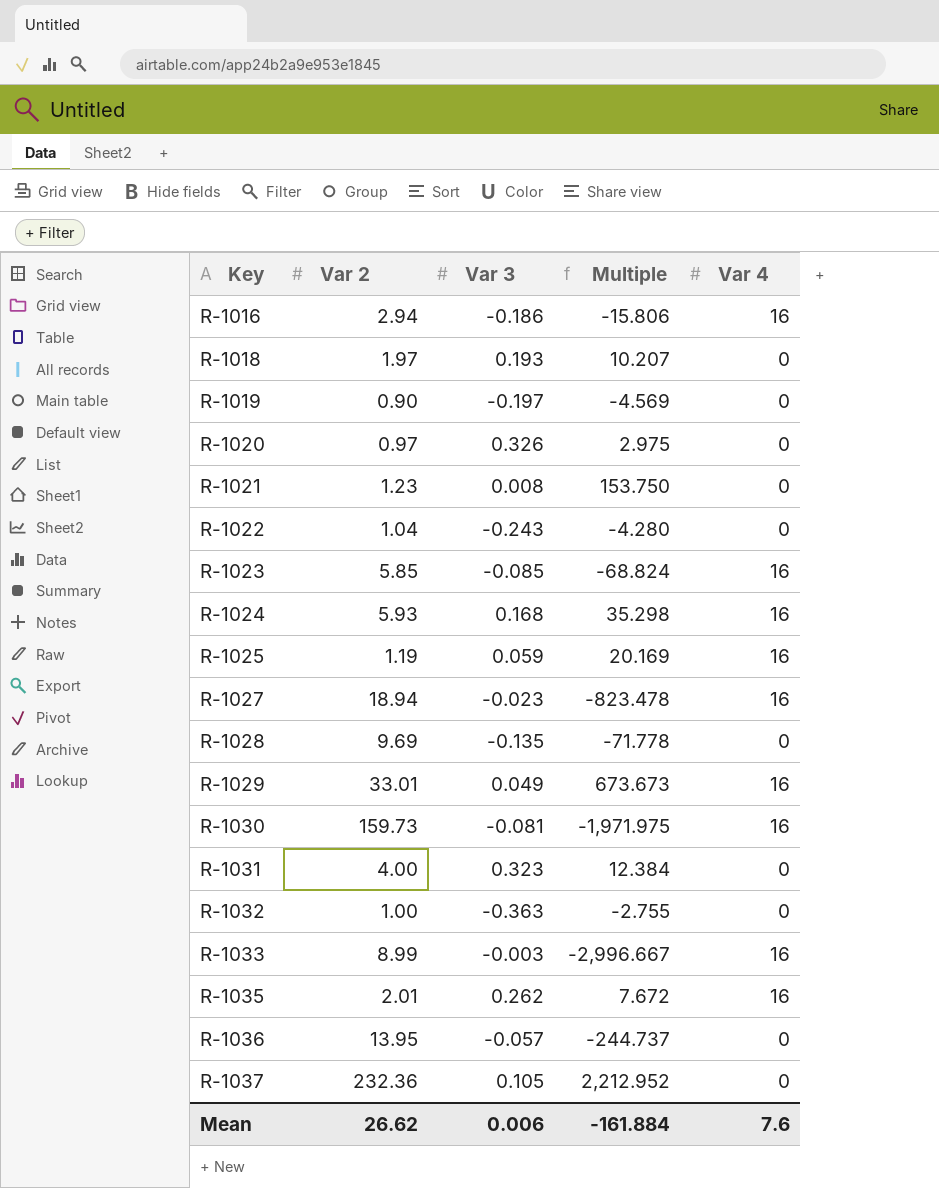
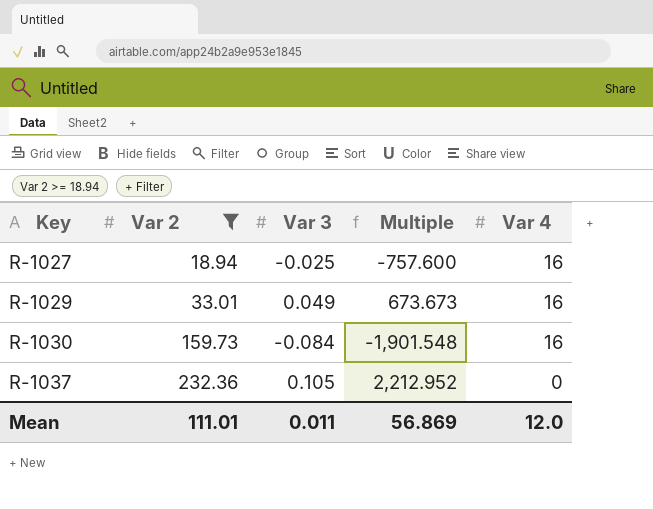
filter: none -> Var 2 >= 18.94
R-1027 | Var 3: -0.023 -> -0.025
R-1027 | Multiple: -823.478 -> -757.600
R-1030 | Var 3: -0.081 -> -0.084
R-1030 | Multiple: -1,971.975 -> -1,901.548
Mean | Var 2: 26.62 -> 111.01
Mean | Var 3: 0.006 -> 0.011
Mean | Multiple: -161.884 -> 56.869
Mean | Var 4: 7.6 -> 12.0

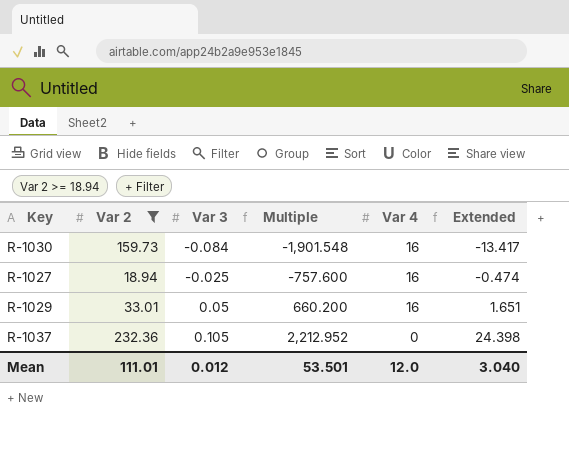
row order: Key ascending -> Var 3 ascending
column Extended | formula: none -> [Var 2] * [Var 3]
R-1029 | Var 3: 0.049 -> 0.05
R-1029 | Multiple: 673.673 -> 660.200
Mean | Var 3: 0.011 -> 0.012
Mean | Multiple: 56.869 -> 53.501

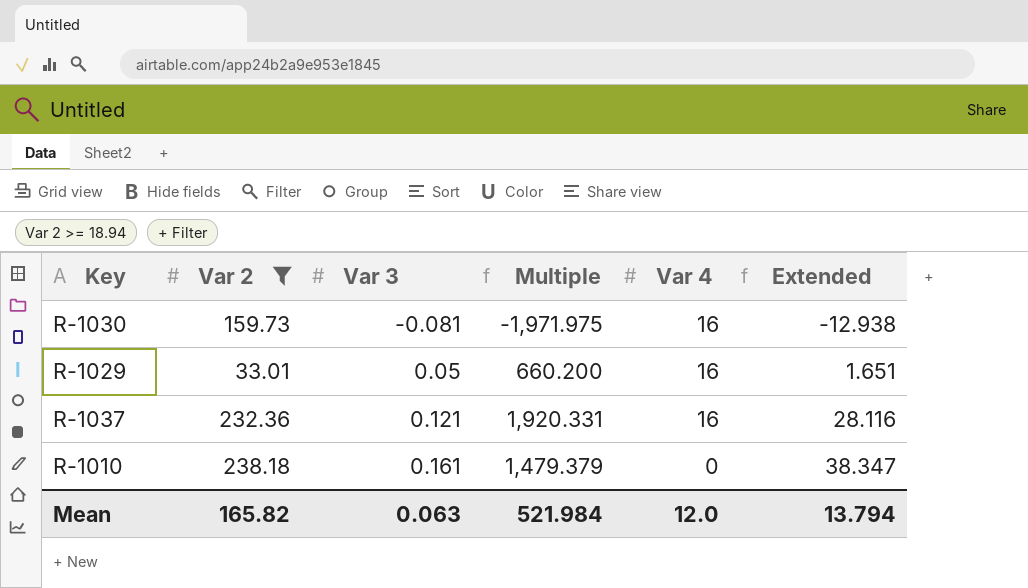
row R-1027: 18.94 | -0.025 | -757.600 | 16 | -0.474 -> none
R-1030 | Var 3: -0.084 -> -0.081
R-1030 | Multiple: -1,901.548 -> -1,971.975
R-1030 | Extended: -13.417 -> -12.938
R-1037 | Var 3: 0.105 -> 0.121
R-1037 | Multiple: 2,212.952 -> 1,920.331
R-1037 | Var 4: 0 -> 16
R-1037 | Extended: 24.398 -> 28.116
row R-1010: none -> 238.18 | 0.161 | 1,479.379 | 0 | 38.347
Mean | Var 2: 111.01 -> 165.82
Mean | Var 3: 0.012 -> 0.063
Mean | Multiple: 53.501 -> 521.984
Mean | Extended: 3.040 -> 13.794

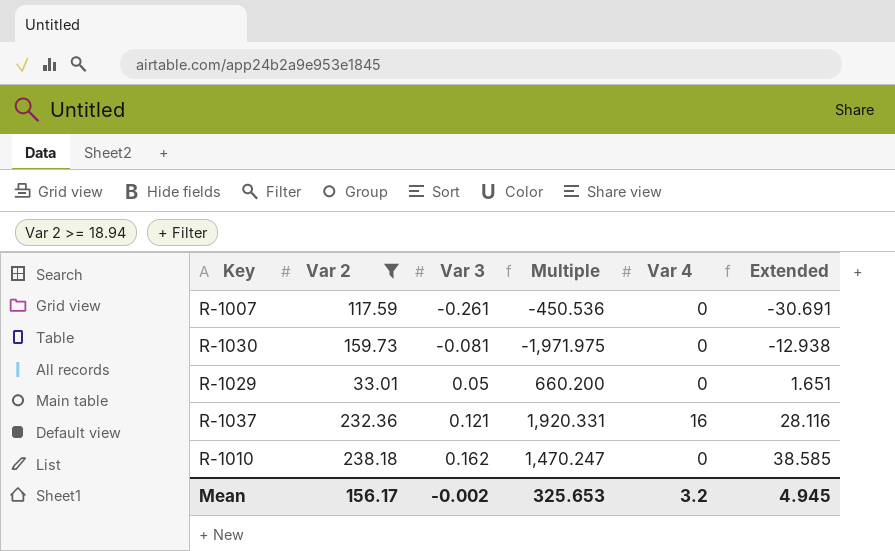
row R-1007: none -> 117.59 | -0.261 | -450.536 | 0 | -30.691
R-1030 | Var 4: 16 -> 0
R-1029 | Var 4: 16 -> 0
R-1010 | Var 3: 0.161 -> 0.162
R-1010 | Multiple: 1,479.379 -> 1,470.247
R-1010 | Extended: 38.347 -> 38.585
Mean | Var 2: 165.82 -> 156.17
Mean | Var 3: 0.063 -> -0.002
Mean | Multiple: 521.984 -> 325.653
Mean | Var 4: 12.0 -> 3.2
Mean | Extended: 13.794 -> 4.945

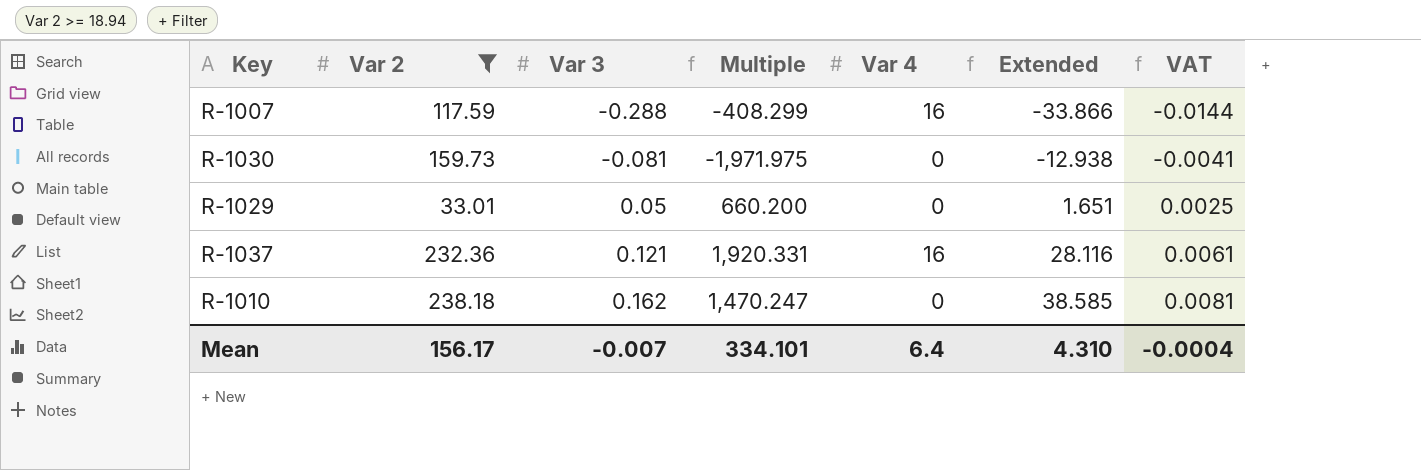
column VAT | formula: none -> [Var 3] * 0.05
R-1007 | Var 3: -0.261 -> -0.288
R-1007 | Multiple: -450.536 -> -408.299
R-1007 | Var 4: 0 -> 16
R-1007 | Extended: -30.691 -> -33.866
Mean | Var 3: -0.002 -> -0.007
Mean | Multiple: 325.653 -> 334.101
Mean | Var 4: 3.2 -> 6.4
Mean | Extended: 4.945 -> 4.310

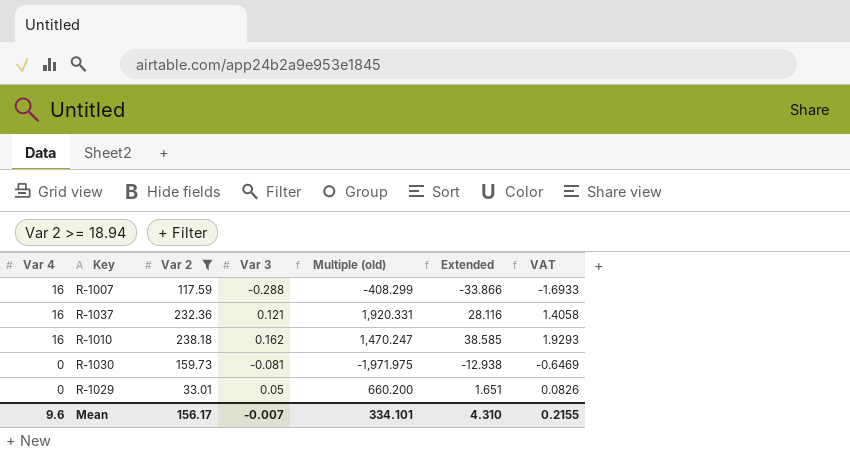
row order: Var 3 ascending -> Var 4 descending
column Var 4 | position: 5 -> 1
column name: Multiple -> Multiple (old)
column VAT | formula: [Var 3] * 0.05 -> [Extended] * 0.05
R-1010 | Var 4: 0 -> 16
Mean | Var 4: 6.4 -> 9.6
Mean | VAT: -0.0004 -> 0.2155

